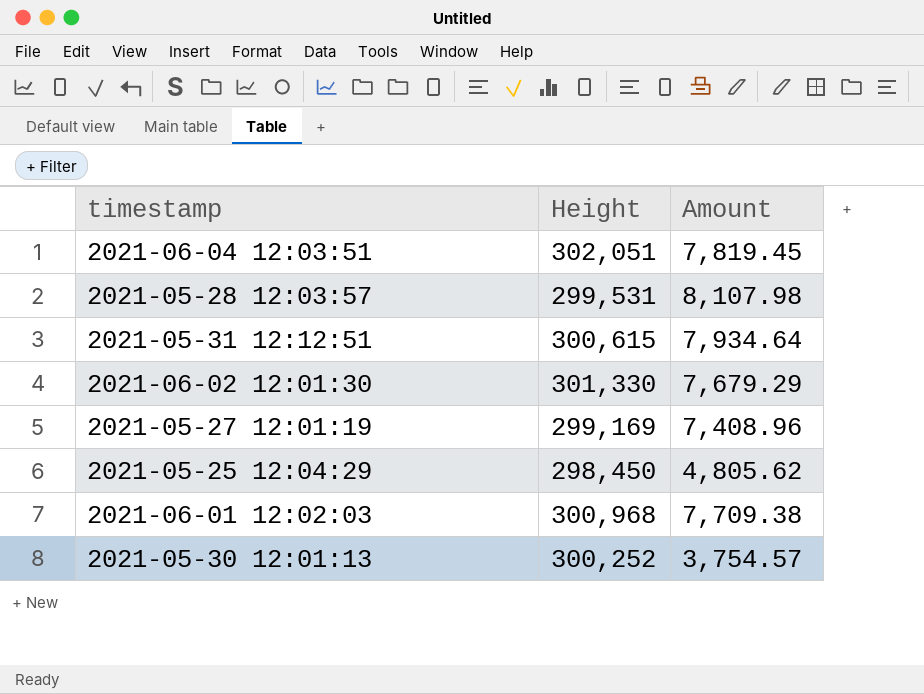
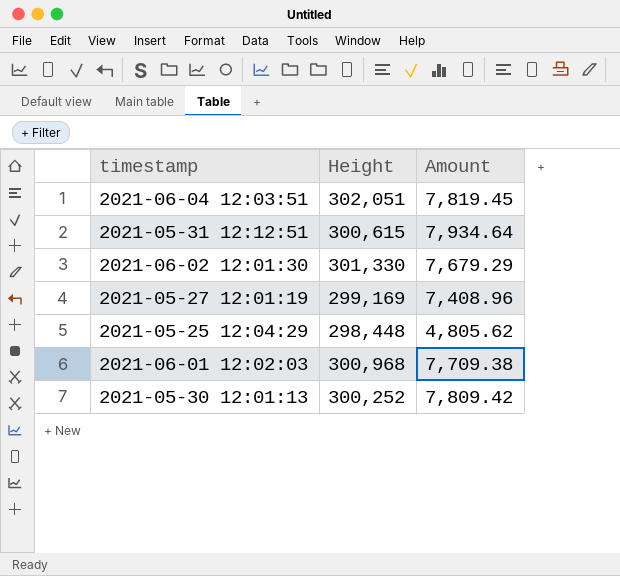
row 2021-05-28 12:03:57: 299,531 | 8,107.98 -> none
2021-05-25 12:04:29 | Height: 298,450 -> 298,448
2021-05-30 12:01:13 | Amount: 3,754.57 -> 7,809.42

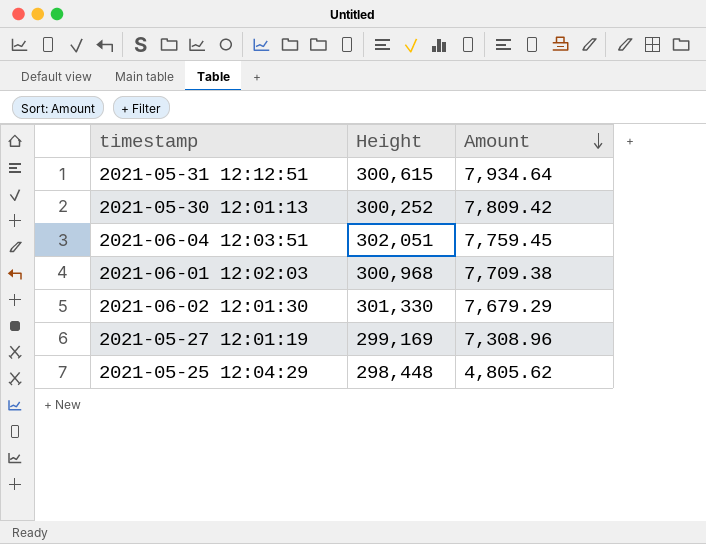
row order: none -> Amount descending
2021-06-04 12:03:51 | Amount: 7,819.45 -> 7,759.45
2021-05-27 12:01:19 | Amount: 7,408.96 -> 7,308.96

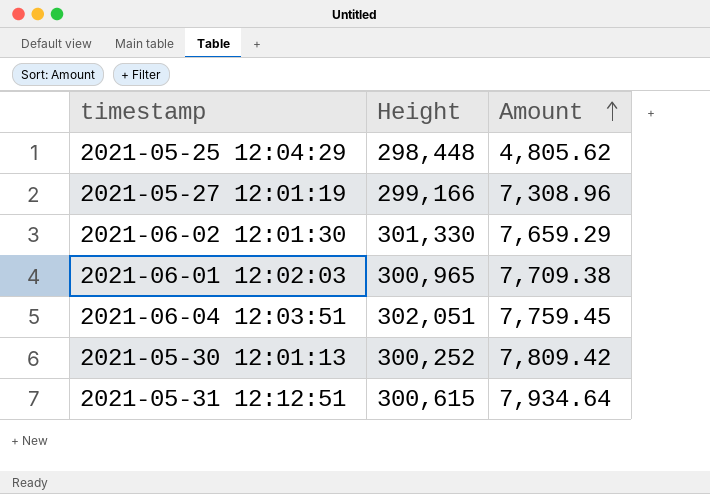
row order: Amount descending -> Amount ascending
2021-05-27 12:01:19 | Height: 299,169 -> 299,166
2021-06-02 12:01:30 | Amount: 7,679.29 -> 7,659.29
2021-06-01 12:02:03 | Height: 300,968 -> 300,965

